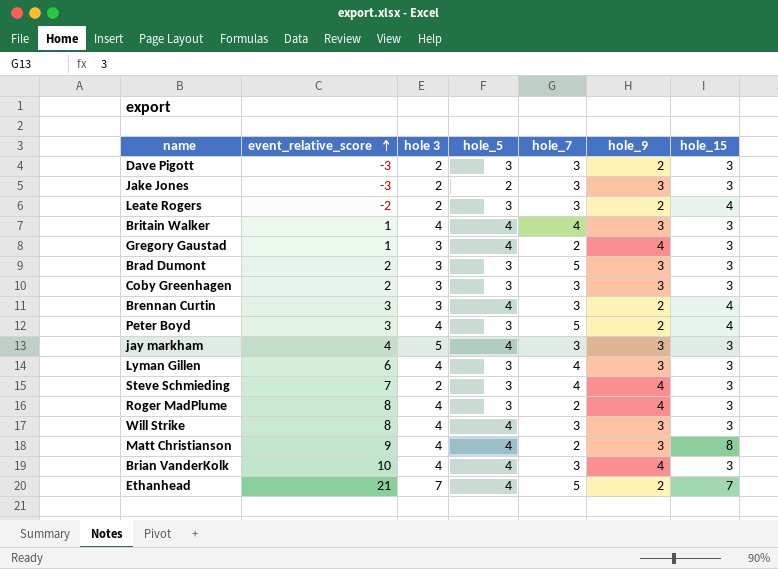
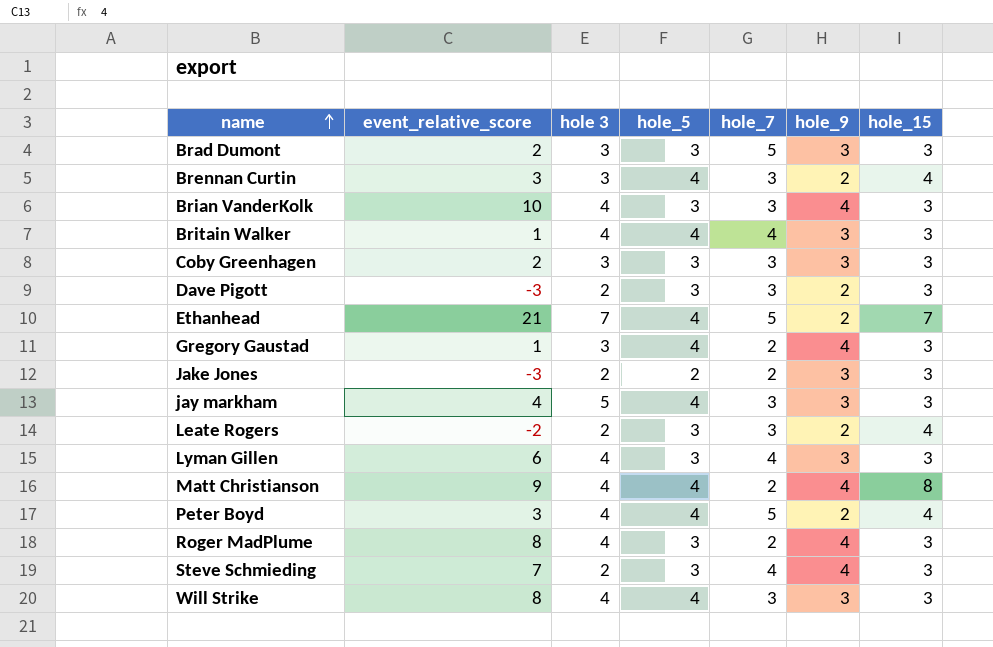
row order: event_relative_score ascending -> name ascending
Brian VanderKolk | hole_5: 4 -> 3
Jake Jones | hole_7: 3 -> 2
Matt Christianson | hole_9: 3 -> 4
Peter Boyd | hole_5: 3 -> 4

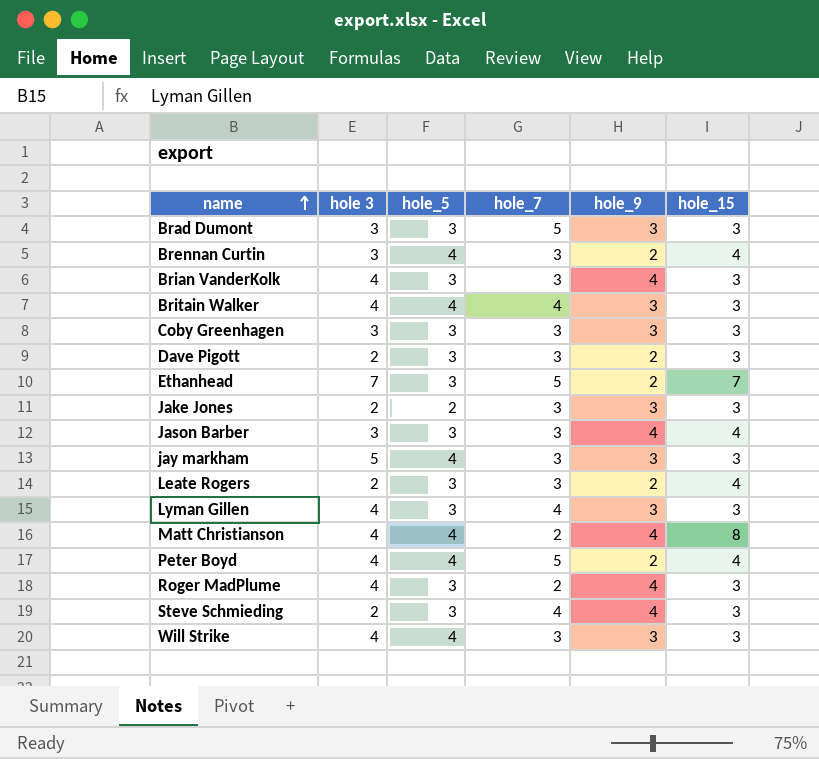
column event_relative_score | position: 2 -> none
row Gregory Gaustad: 1 | 3 | 4 | 2 | 4 | 3 -> none
Ethanhead | hole_5: 4 -> 3
Jake Jones | hole_7: 2 -> 3
row Jason Barber: none -> 3 | 3 | 3 | 4 | 4

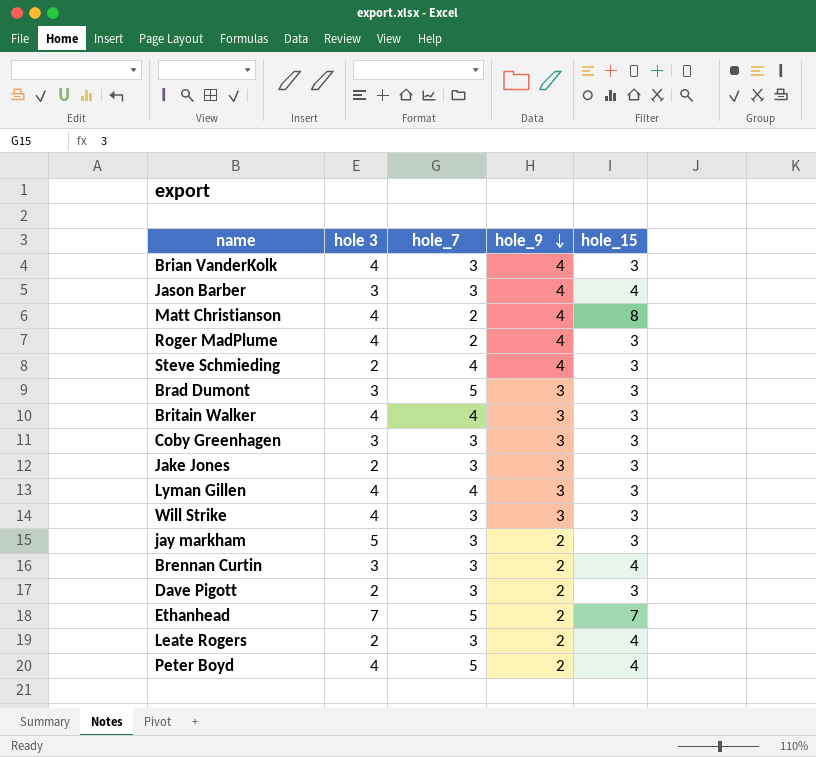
row order: name ascending -> hole_9 descending
column hole_5 | position: 3 -> none
jay markham | hole_9: 3 -> 2

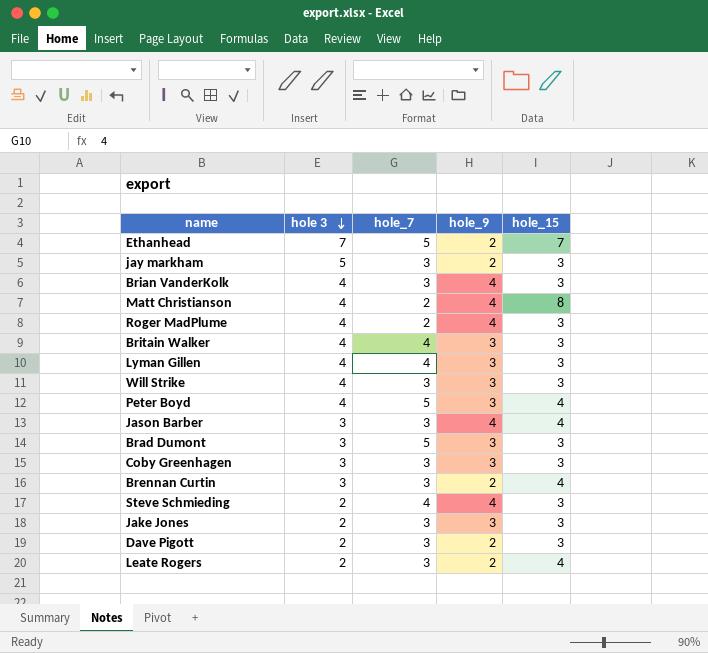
row order: hole_9 descending -> hole 3 descending
Peter Boyd | hole_9: 2 -> 3

